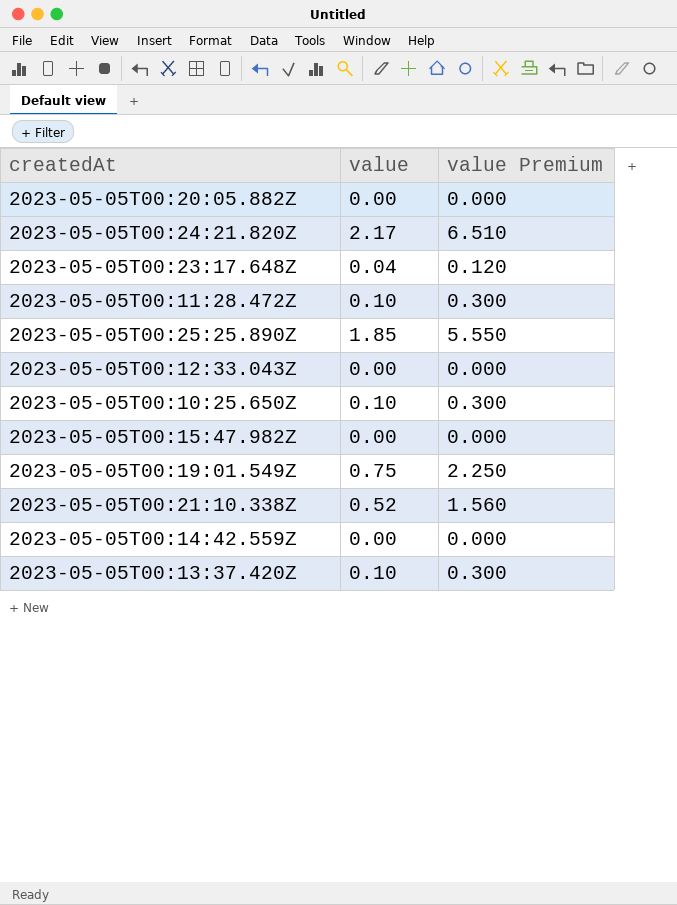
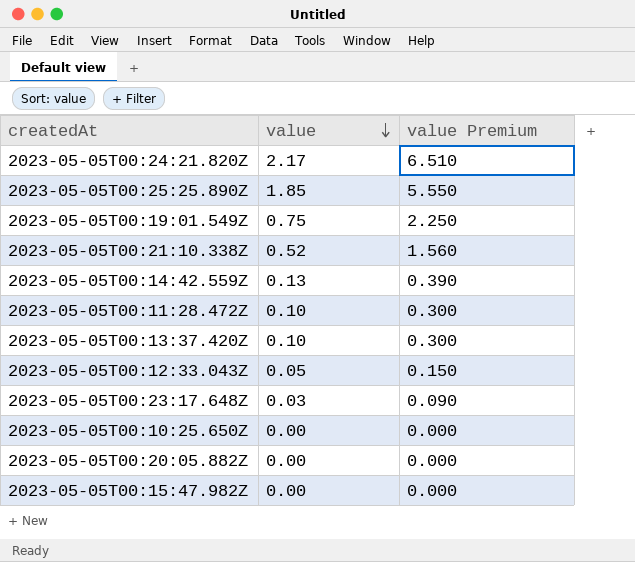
row order: none -> value descending
2023-05-05T00:14:42.559Z | value: 0.00 -> 0.13
2023-05-05T00:14:42.559Z | value Premium: 0.000 -> 0.390
2023-05-05T00:12:33.043Z | value: 0.00 -> 0.05
2023-05-05T00:12:33.043Z | value Premium: 0.000 -> 0.150
2023-05-05T00:23:17.648Z | value: 0.04 -> 0.03
2023-05-05T00:23:17.648Z | value Premium: 0.120 -> 0.090
2023-05-05T00:10:25.650Z | value: 0.10 -> 0.00
2023-05-05T00:10:25.650Z | value Premium: 0.300 -> 0.000

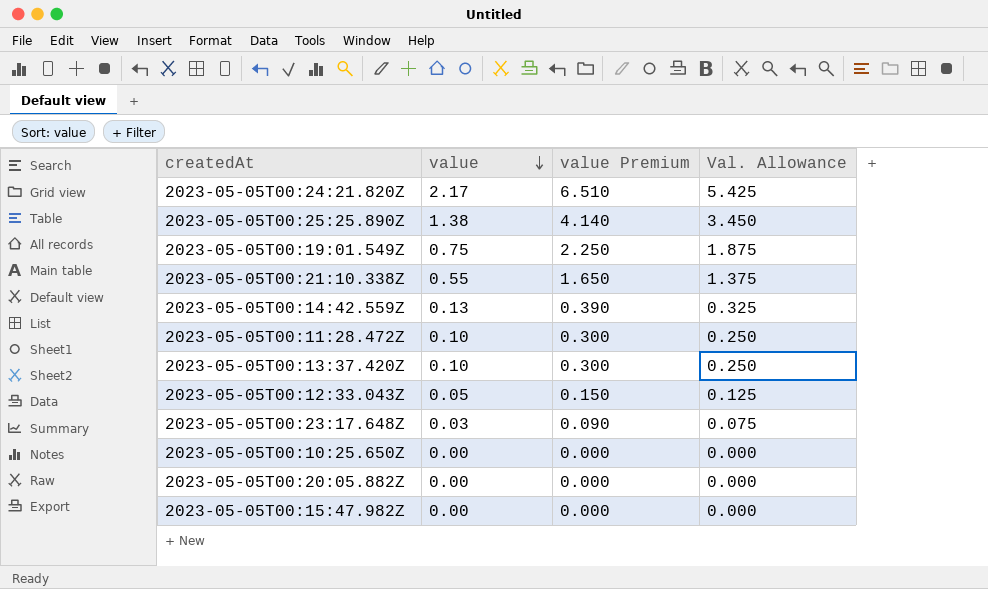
column Val. Allowance | formula: none -> [value] * 2.5
2023-05-05T00:25:25.890Z | value: 1.85 -> 1.38
2023-05-05T00:25:25.890Z | value Premium: 5.550 -> 4.140
2023-05-05T00:21:10.338Z | value: 0.52 -> 0.55
2023-05-05T00:21:10.338Z | value Premium: 1.560 -> 1.650

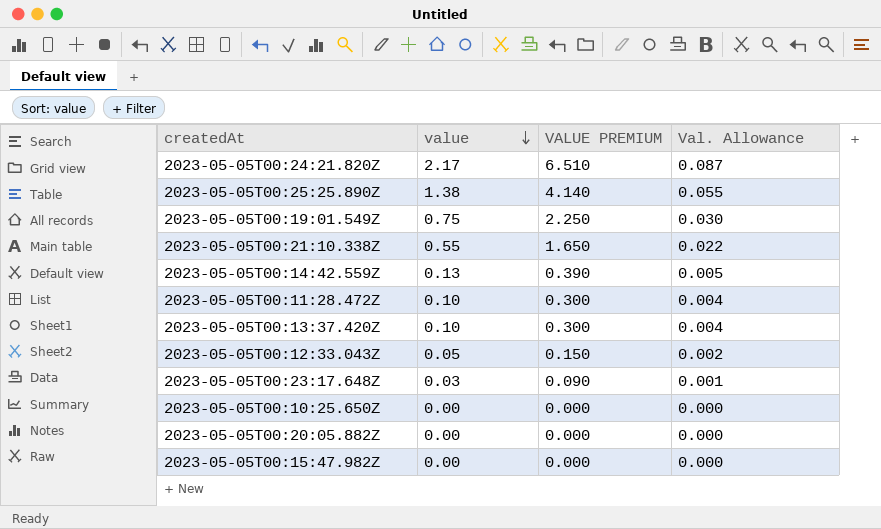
column name: value Premium -> VALUE PREMIUM
column Val. Allowance | formula: [value] * 2.5 -> [value] * 0.04

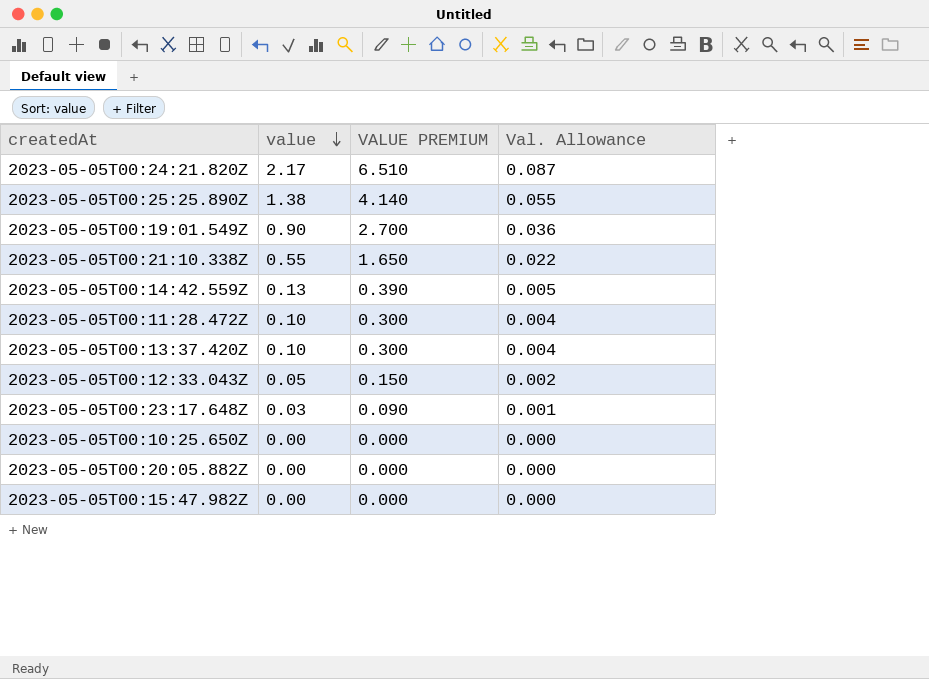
2023-05-05T00:19:01.549Z | value: 0.75 -> 0.90
2023-05-05T00:19:01.549Z | VALUE PREMIUM: 2.250 -> 2.700
2023-05-05T00:19:01.549Z | Val. Allowance: 0.030 -> 0.036

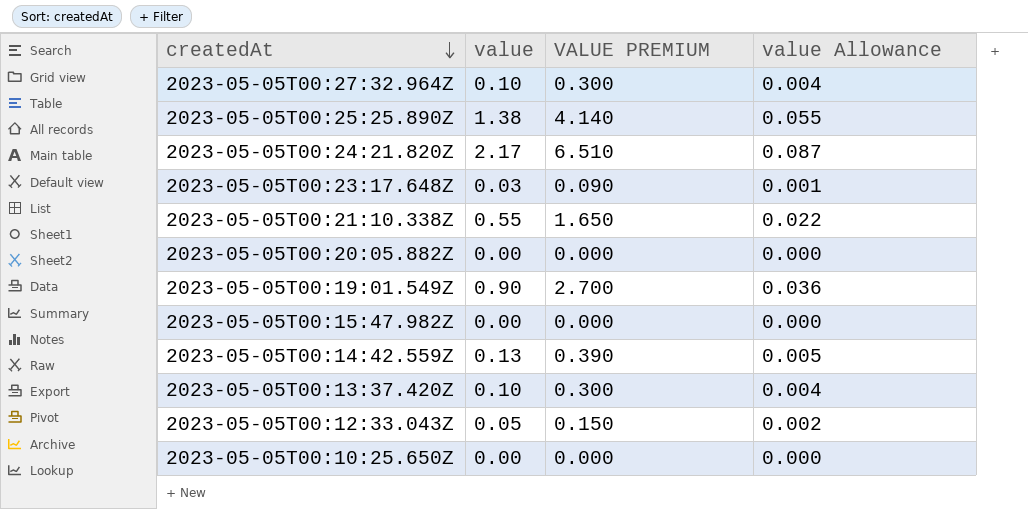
row order: value descending -> createdAt descending
column name: Val. Allowance -> value Allowance
row 2023-05-05T00:11:28.472Z: 0.10 | 0.300 | 0.004 -> none
row 2023-05-05T00:27:32.964Z: none -> 0.10 | 0.300 | 0.004

